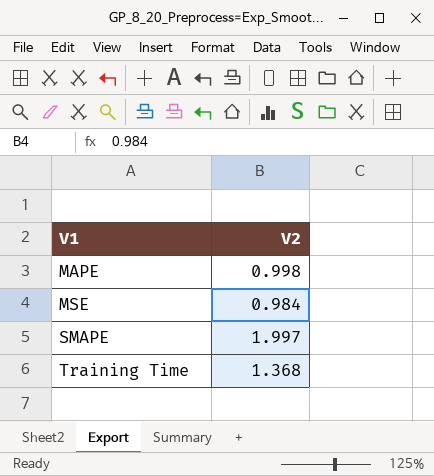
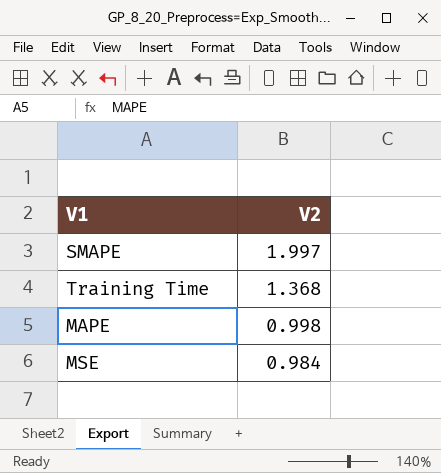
row order: V1 ascending -> V2 descending

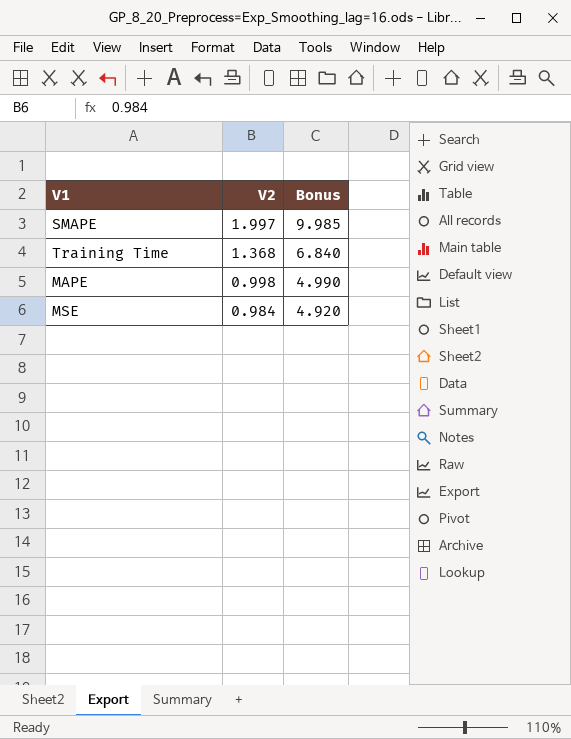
column Bonus | formula: none -> [V2] * 5

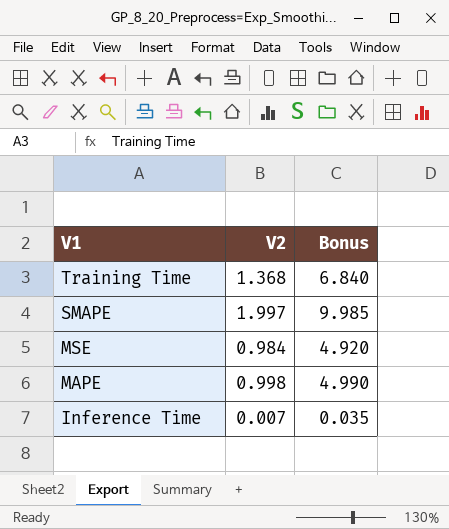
row order: V2 descending -> V1 descending
row Inference Time: none -> 0.007 | 0.035

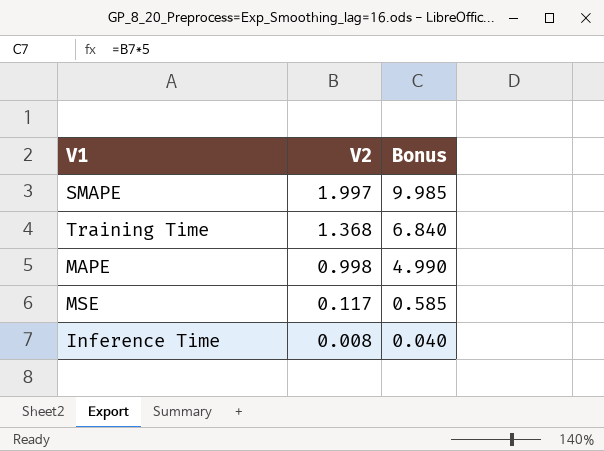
row order: V1 descending -> V2 descending
MSE | V2: 0.984 -> 0.117
MSE | Bonus: 4.920 -> 0.585
Inference Time | V2: 0.007 -> 0.008
Inference Time | Bonus: 0.035 -> 0.040

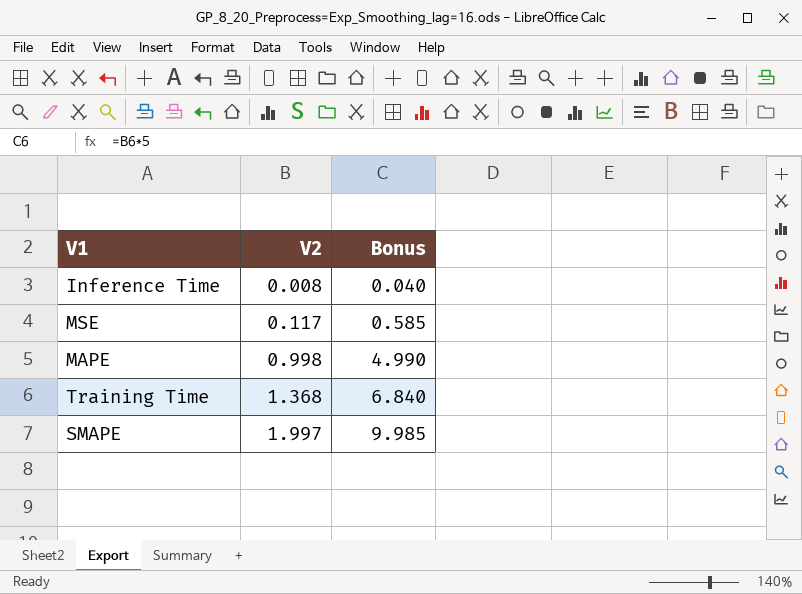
row order: V2 descending -> V2 ascending

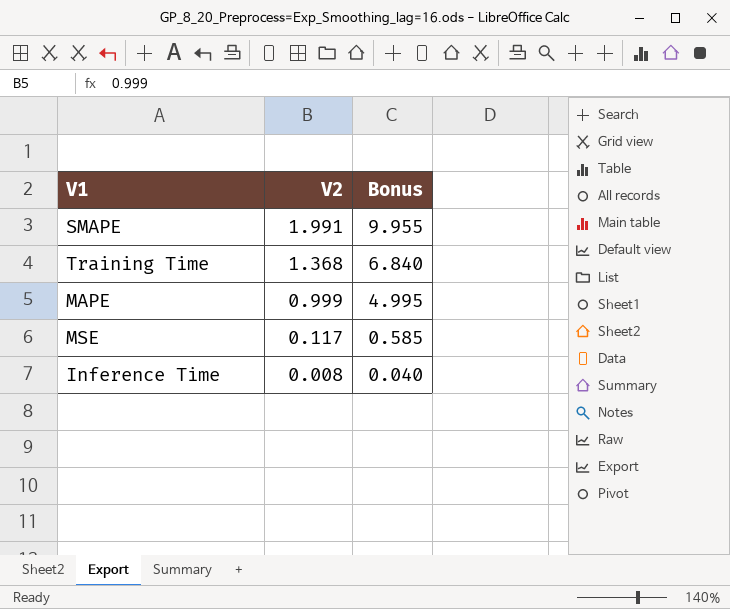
row order: V2 ascending -> V2 descending
SMAPE | V2: 1.997 -> 1.991
SMAPE | Bonus: 9.985 -> 9.955
MAPE | V2: 0.998 -> 0.999
MAPE | Bonus: 4.990 -> 4.995

